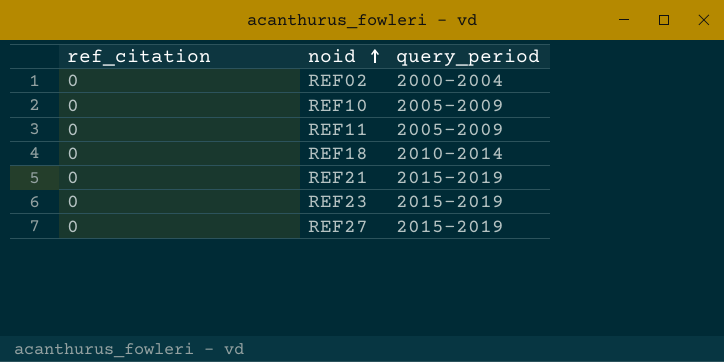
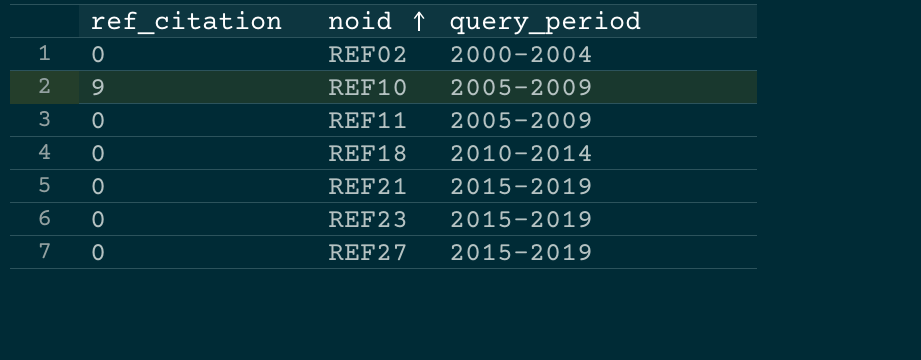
REF10 | ref_citation: 0 -> 9

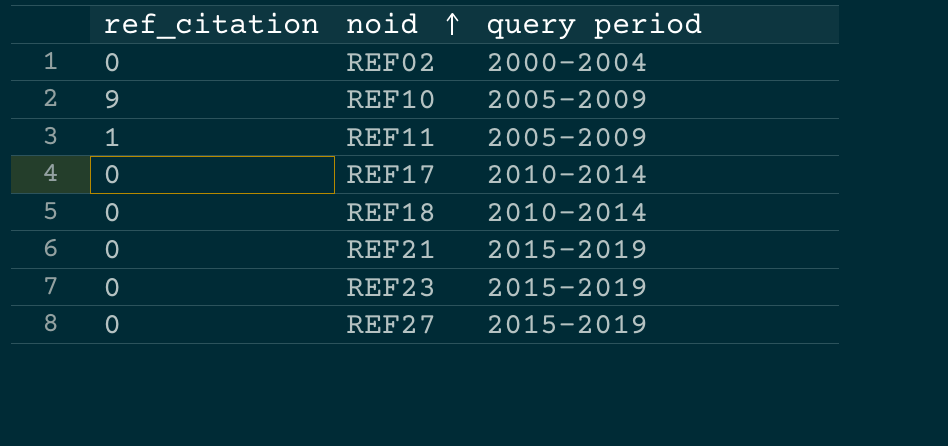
column name: query_period -> query period
REF11 | ref_citation: 0 -> 1
row REF17: none -> 0 | 2010-2014

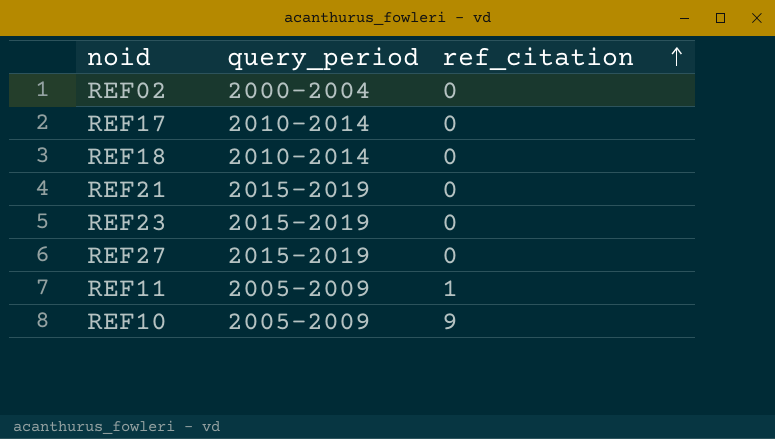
row order: noid ascending -> ref_citation ascending
column name: query period -> query_period
column ref_citation | position: 1 -> 3

